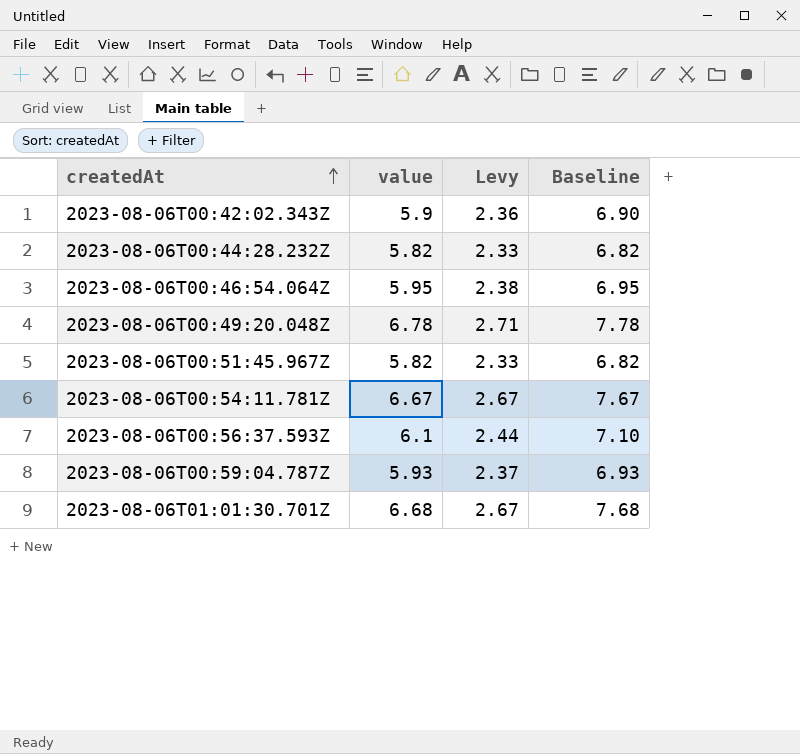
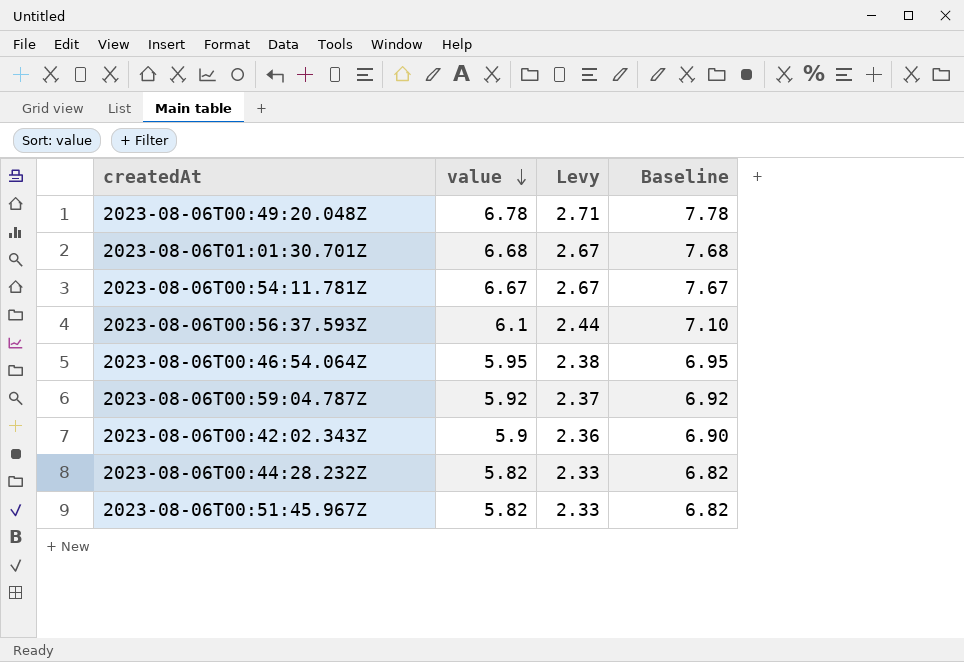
row order: createdAt ascending -> value descending
2023-08-06T00:59:04.787Z | value: 5.93 -> 5.92
2023-08-06T00:59:04.787Z | Baseline: 6.93 -> 6.92

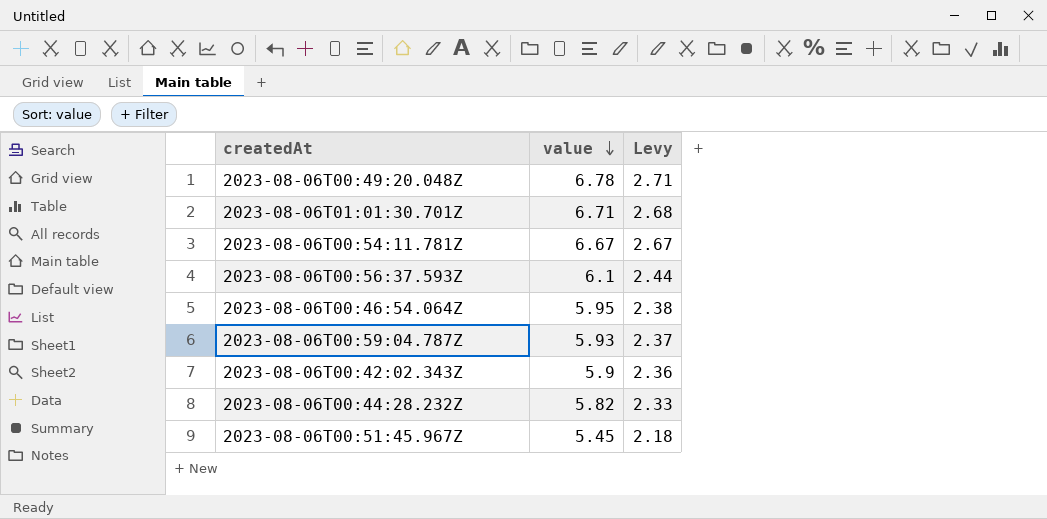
column Baseline | formula: [value] + 1 -> none
2023-08-06T01:01:30.701Z | value: 6.68 -> 6.71
2023-08-06T01:01:30.701Z | Levy: 2.67 -> 2.68
2023-08-06T00:59:04.787Z | value: 5.92 -> 5.93
2023-08-06T00:51:45.967Z | value: 5.82 -> 5.45
2023-08-06T00:51:45.967Z | Levy: 2.33 -> 2.18

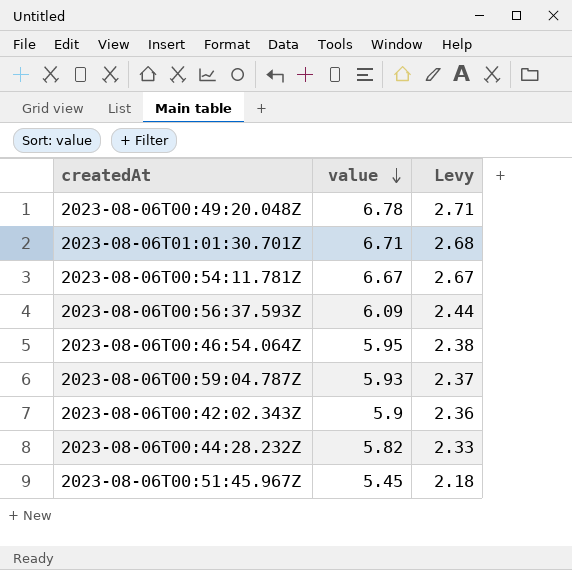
2023-08-06T00:56:37.593Z | value: 6.1 -> 6.09

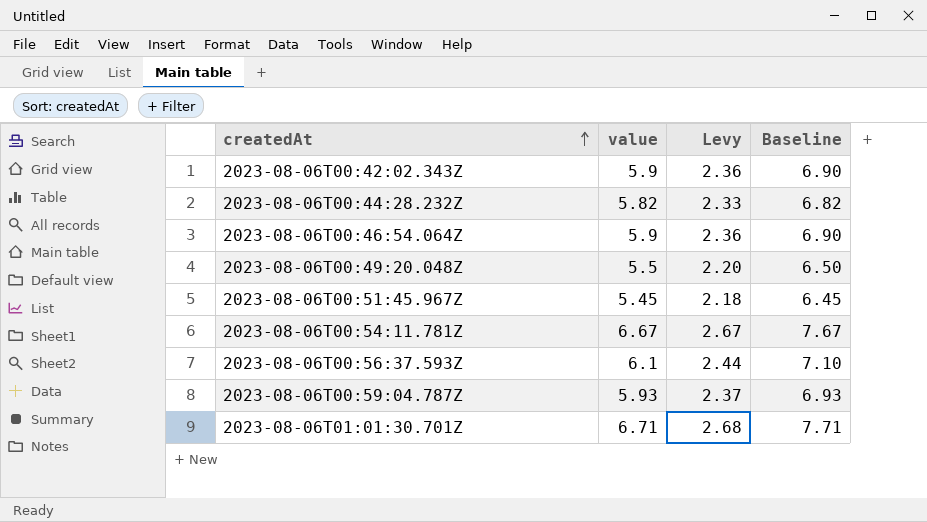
row order: value descending -> createdAt ascending
column Baseline | formula: none -> [value] + 1
2023-08-06T00:46:54.064Z | value: 5.95 -> 5.9
2023-08-06T00:46:54.064Z | Levy: 2.38 -> 2.36
2023-08-06T00:49:20.048Z | value: 6.78 -> 5.5
2023-08-06T00:49:20.048Z | Levy: 2.71 -> 2.20
2023-08-06T00:56:37.593Z | value: 6.09 -> 6.1

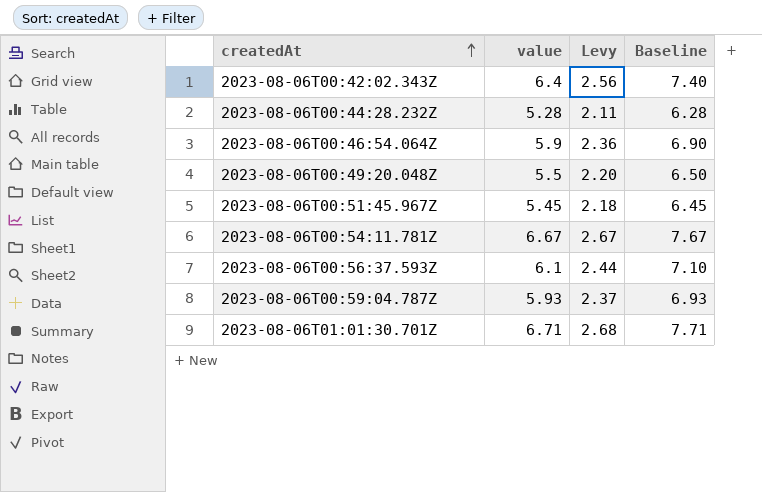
2023-08-06T00:42:02.343Z | value: 5.9 -> 6.4
2023-08-06T00:42:02.343Z | Levy: 2.36 -> 2.56
2023-08-06T00:42:02.343Z | Baseline: 6.90 -> 7.40
2023-08-06T00:44:28.232Z | value: 5.82 -> 5.28
2023-08-06T00:44:28.232Z | Levy: 2.33 -> 2.11
2023-08-06T00:44:28.232Z | Baseline: 6.82 -> 6.28

